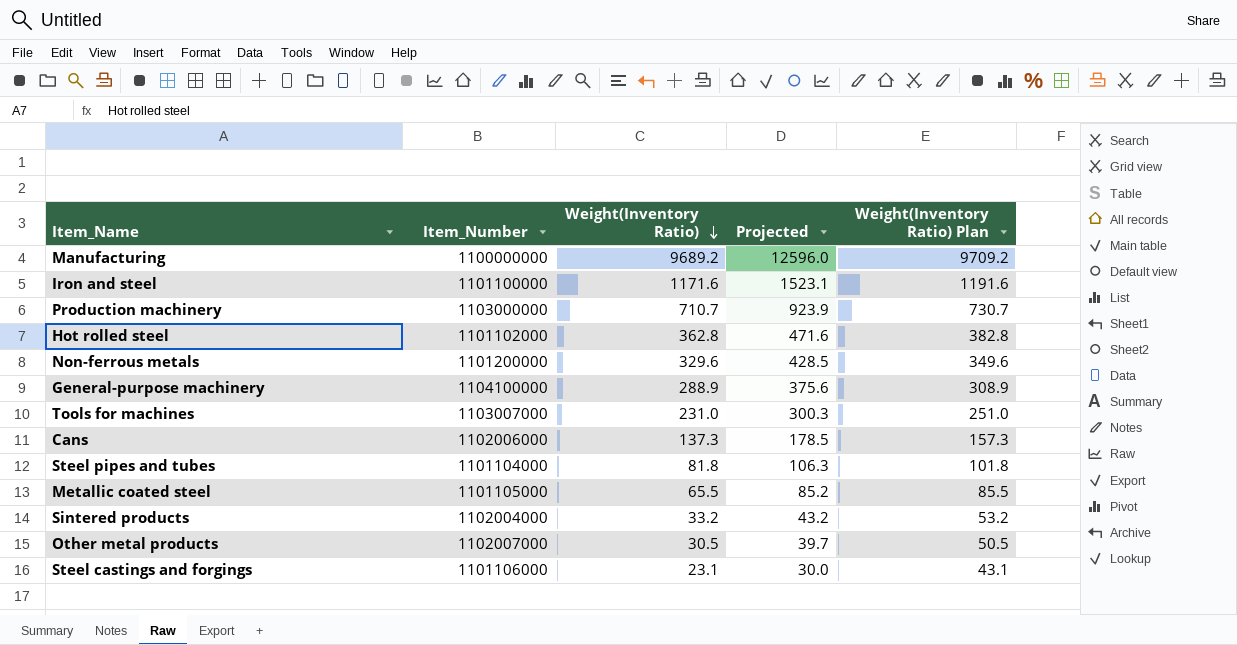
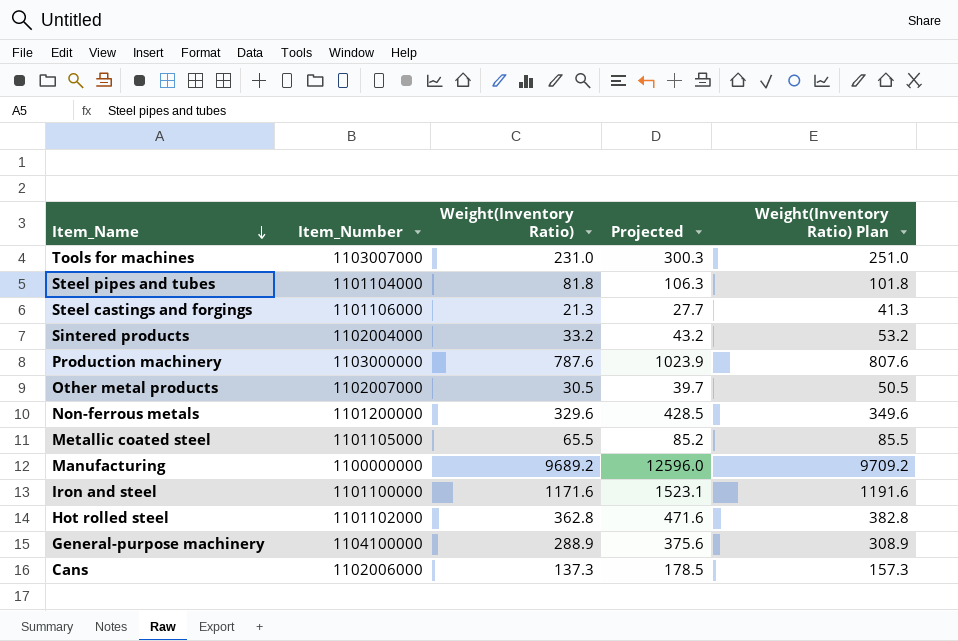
row order: Weight(Inventory Ratio) descending -> Item_Name descending
Steel castings and forgings | Weight(Inventory Ratio): 23.1 -> 21.3
Steel castings and forgings | Projected: 30.0 -> 27.7
Steel castings and forgings | Weight(Inventory Ratio) Plan: 43.1 -> 41.3
Production machinery | Weight(Inventory Ratio): 710.7 -> 787.6
Production machinery | Projected: 923.9 -> 1023.9
Production machinery | Weight(Inventory Ratio) Plan: 730.7 -> 807.6

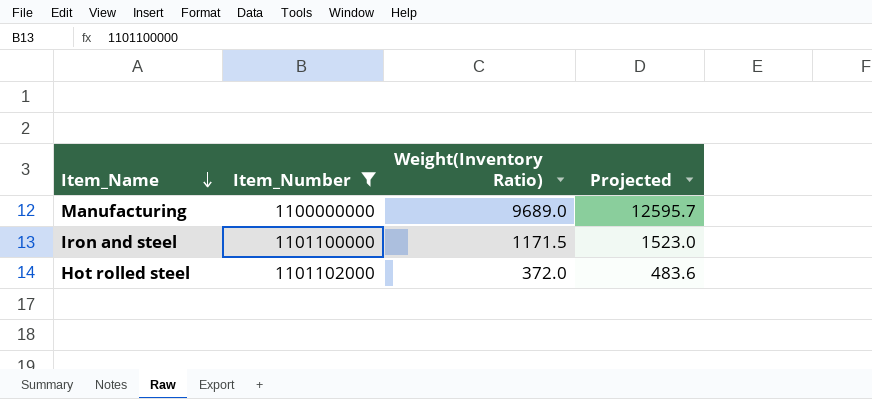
filter: none -> Item_Number <= 1101102000
column Weight(Inventory Ratio) Plan | formula: [Weight(Inventory Ratio)] + 20 -> none
Manufacturing | Weight(Inventory Ratio): 9689.2 -> 9689.0
Manufacturing | Projected: 12596.0 -> 12595.7
Iron and steel | Weight(Inventory Ratio): 1171.6 -> 1171.5
Iron and steel | Projected: 1523.1 -> 1523.0
Hot rolled steel | Weight(Inventory Ratio): 362.8 -> 372.0
Hot rolled steel | Projected: 471.6 -> 483.6

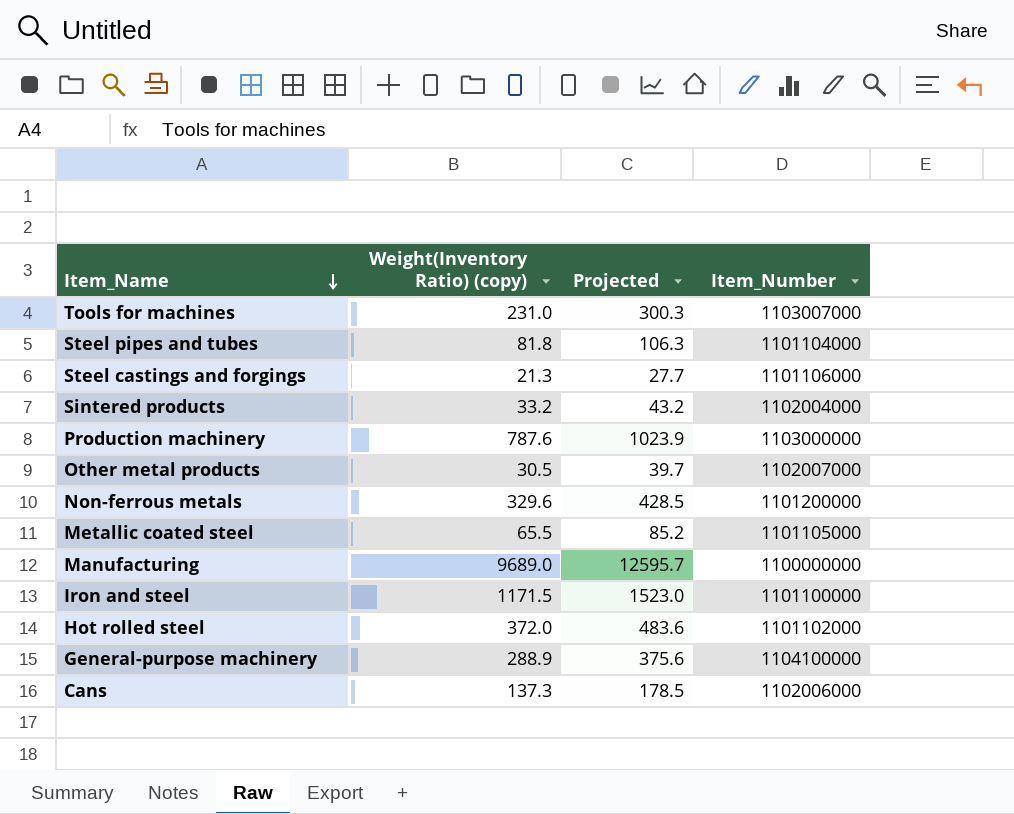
filter: Item_Number <= 1101102000 -> none
column name: Weight(Inventory Ratio) -> Weight(Inventory Ratio) (copy)
column Item_Number | position: 2 -> 4

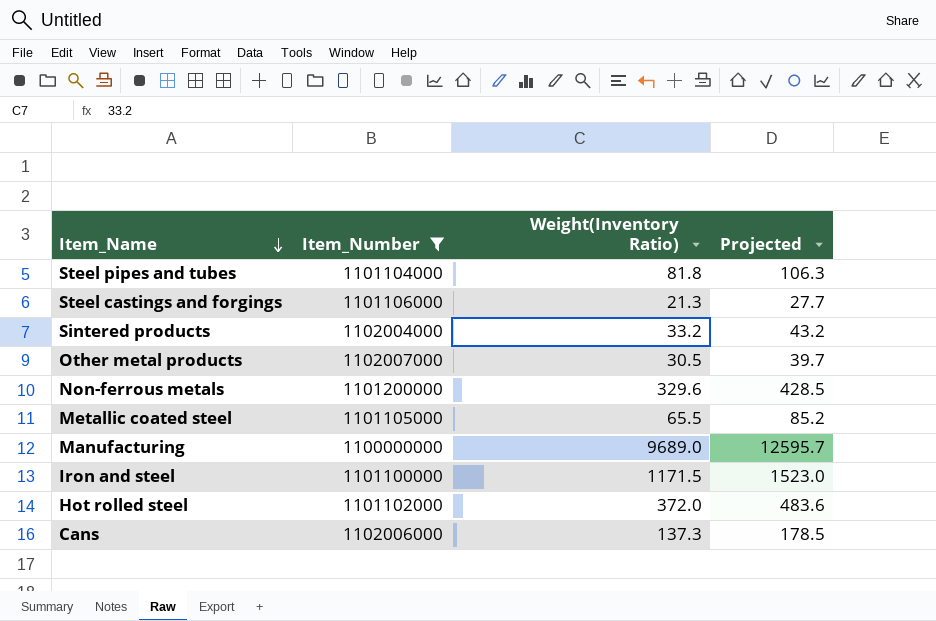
filter: none -> Item_Number <= 1102007000
column Item_Number | position: 4 -> 2
column name: Weight(Inventory Ratio) (copy) -> Weight(Inventory Ratio)

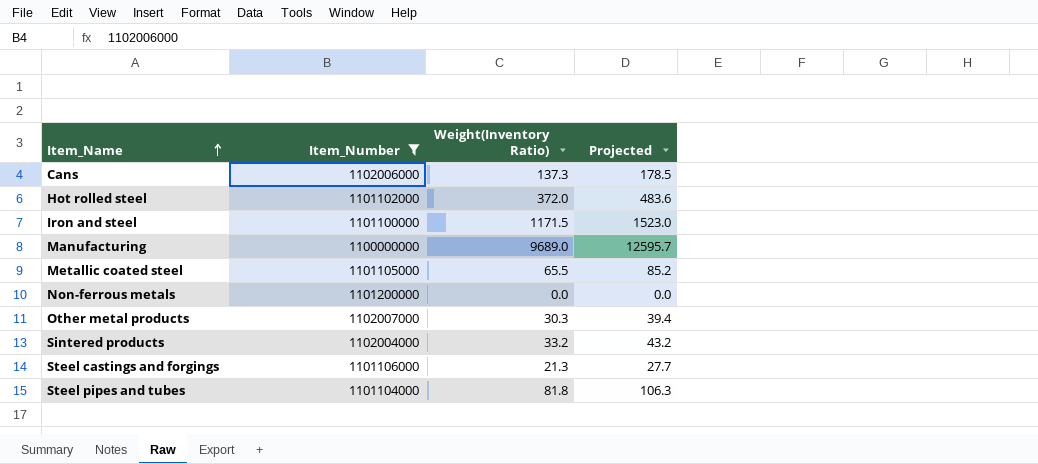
row order: Item_Name descending -> Item_Name ascending
Non-ferrous metals | Weight(Inventory Ratio): 329.6 -> 0.0
Non-ferrous metals | Projected: 428.5 -> 0.0
Other metal products | Weight(Inventory Ratio): 30.5 -> 30.3
Other metal products | Projected: 39.7 -> 39.4

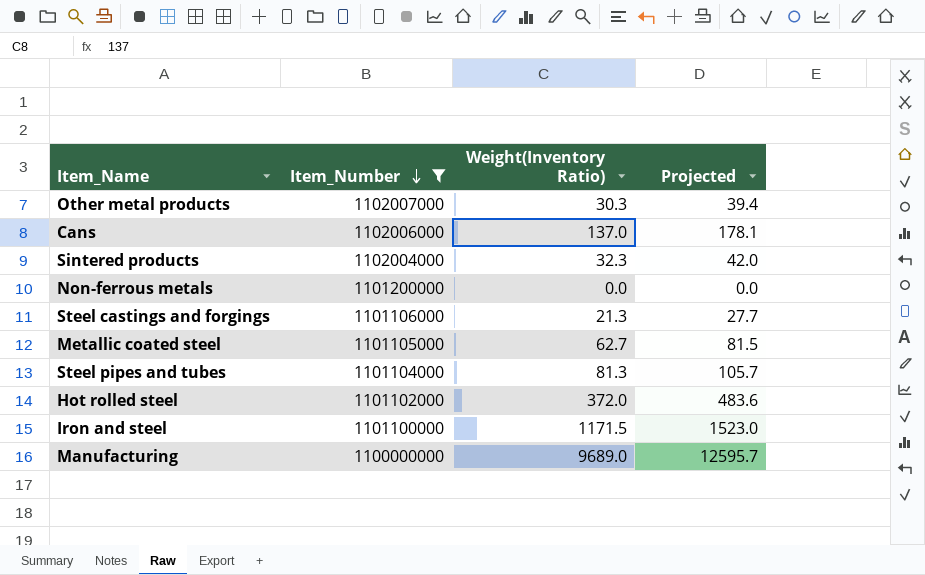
row order: Item_Name ascending -> Item_Number descending
Cans | Weight(Inventory Ratio): 137.3 -> 137.0
Cans | Projected: 178.5 -> 178.1
Sintered products | Weight(Inventory Ratio): 33.2 -> 32.3
Sintered products | Projected: 43.2 -> 42.0
Metallic coated steel | Weight(Inventory Ratio): 65.5 -> 62.7
Metallic coated steel | Projected: 85.2 -> 81.5
Steel pipes and tubes | Weight(Inventory Ratio): 81.8 -> 81.3
Steel pipes and tubes | Projected: 106.3 -> 105.7

